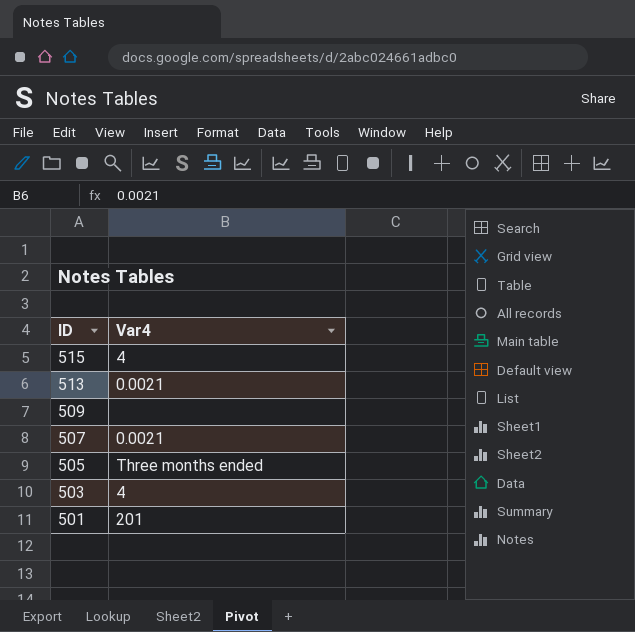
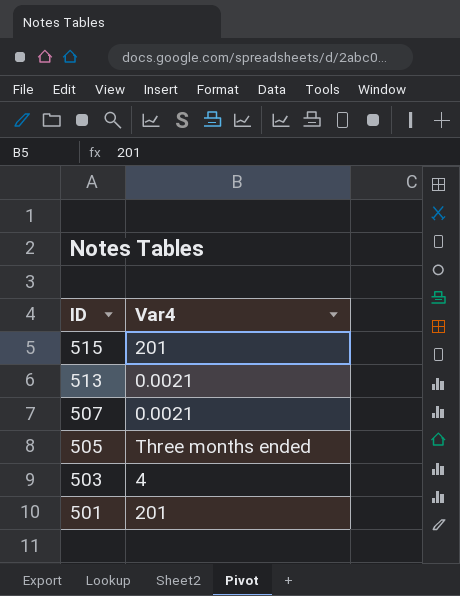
row 509: none -> none
515 | Var4: 4 -> 201

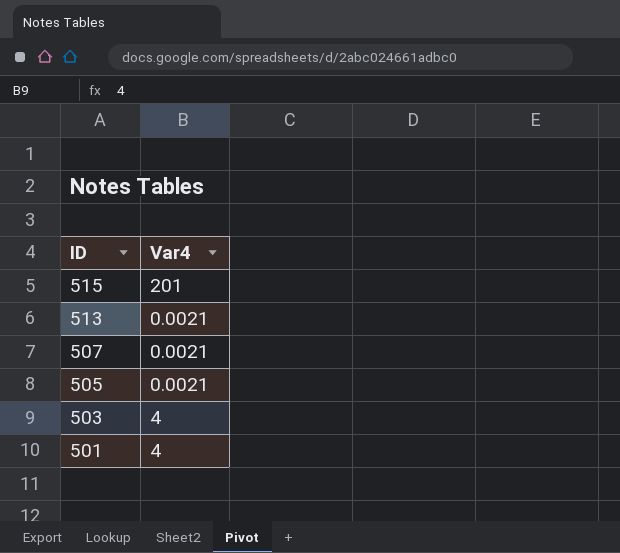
505 | Var4: Three months ended -> 0.0021
501 | Var4: 201 -> 4

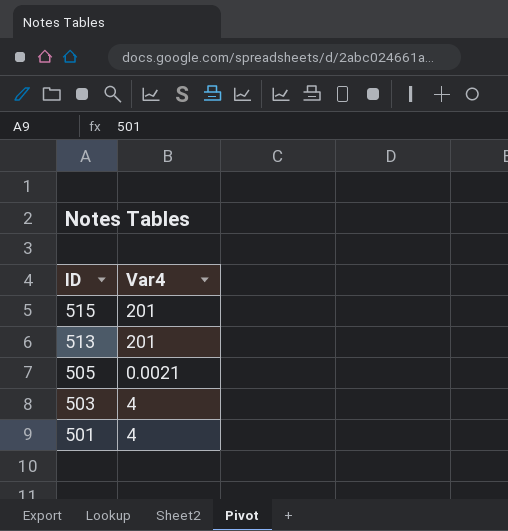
row 507: 0.0021 -> none
513 | Var4: 0.0021 -> 201

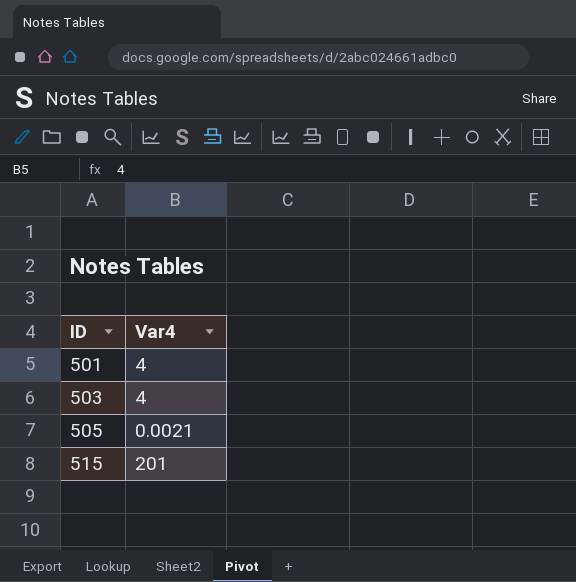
row order: ID descending -> ID ascending
row 513: 201 -> none

